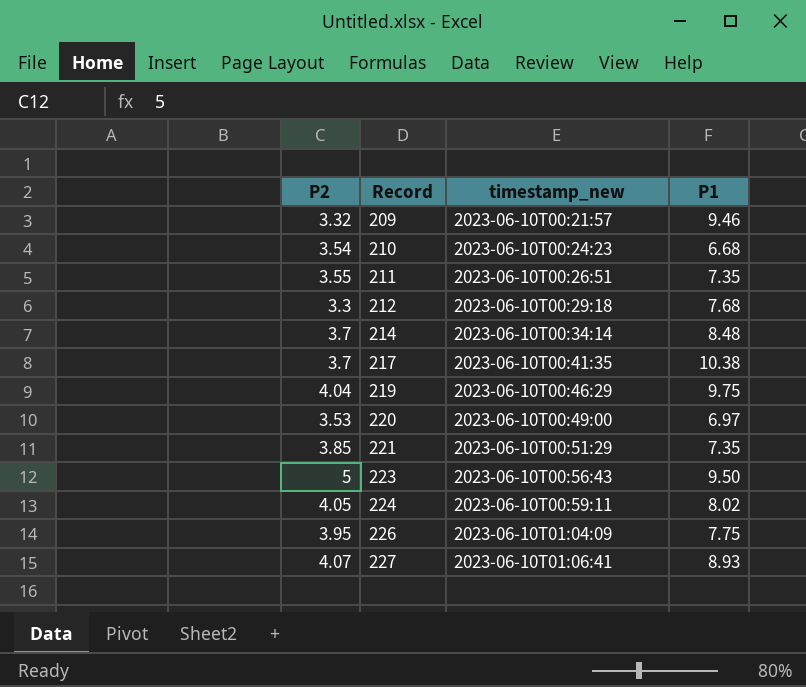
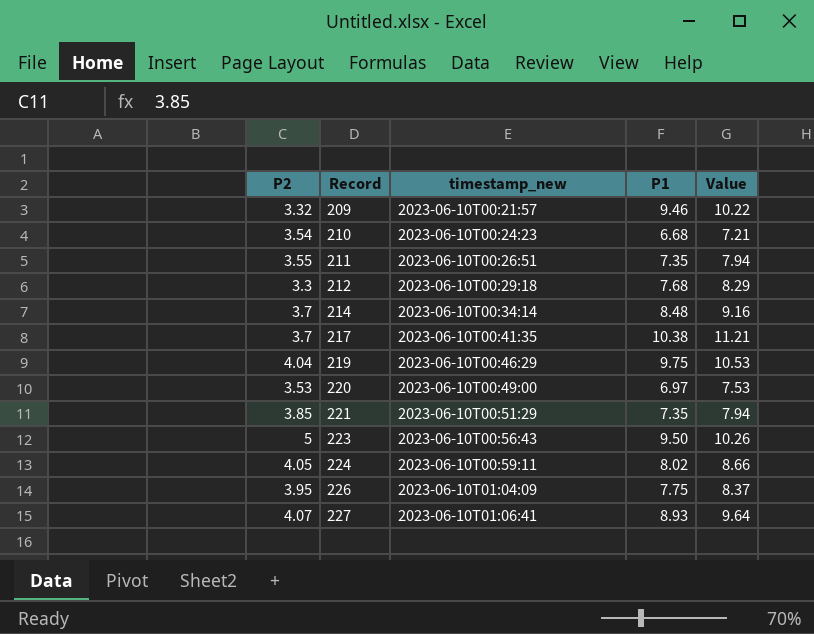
column Value | formula: none -> [P1] * 1.08

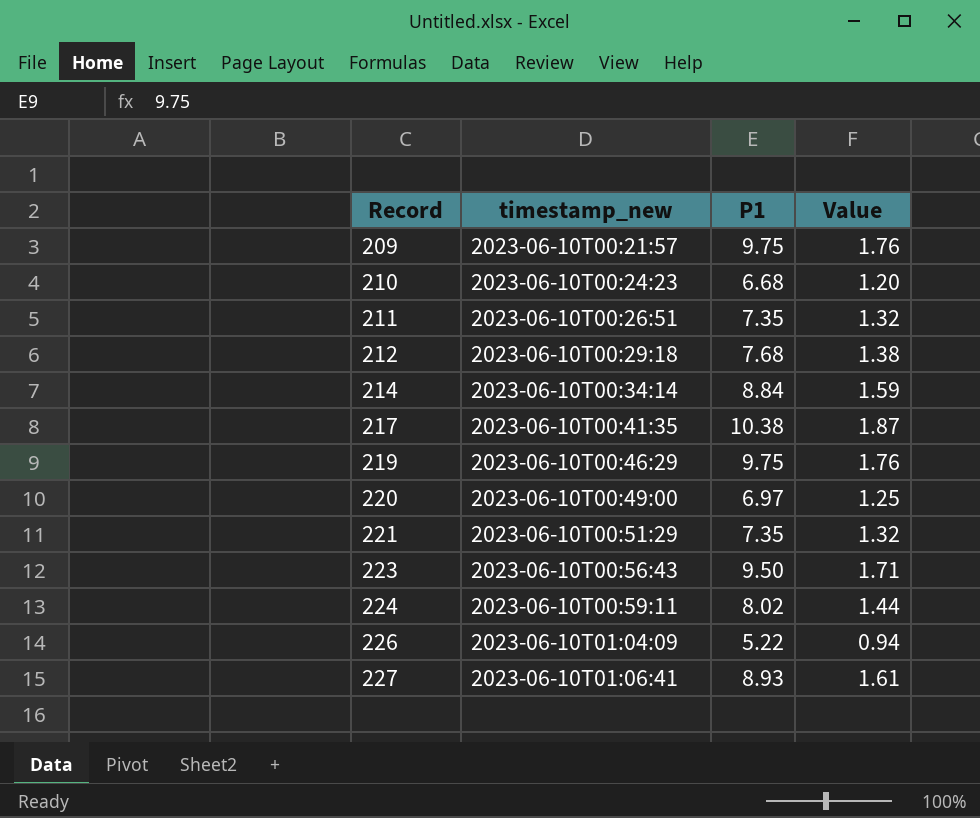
column P2 | position: 1 -> none
column Value | formula: [P1] * 1.08 -> [P1] * 0.18
209 | P1: 9.46 -> 9.75
214 | P1: 8.48 -> 8.84
226 | P1: 7.75 -> 5.22

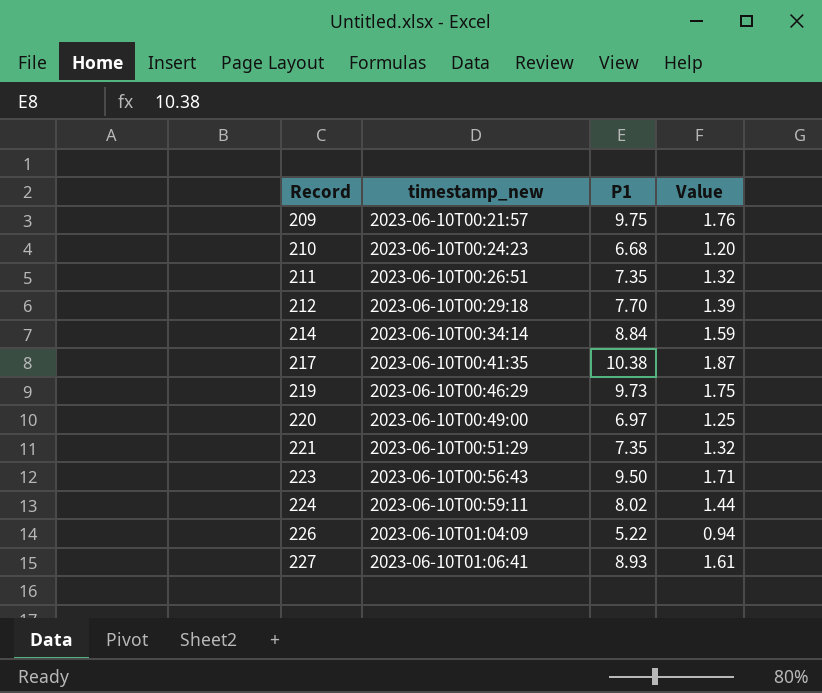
212 | P1: 7.68 -> 7.70
212 | Value: 1.38 -> 1.39
219 | P1: 9.75 -> 9.73
219 | Value: 1.76 -> 1.75

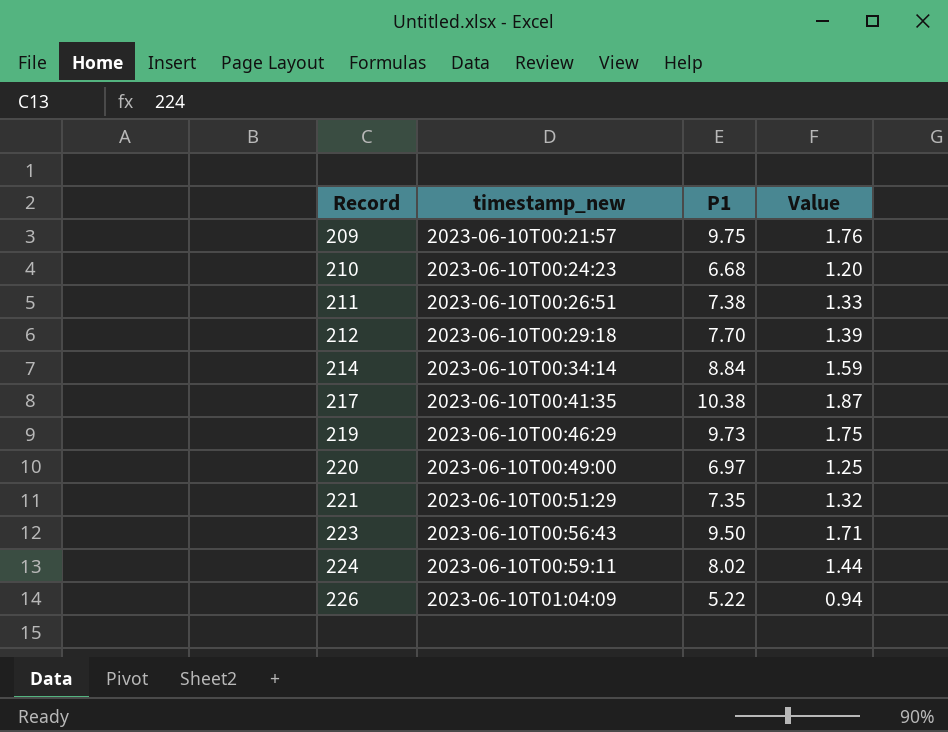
row 227: 2023-06-10T01:06:41 | 8.93 | 1.61 -> none
211 | P1: 7.35 -> 7.38
211 | Value: 1.32 -> 1.33

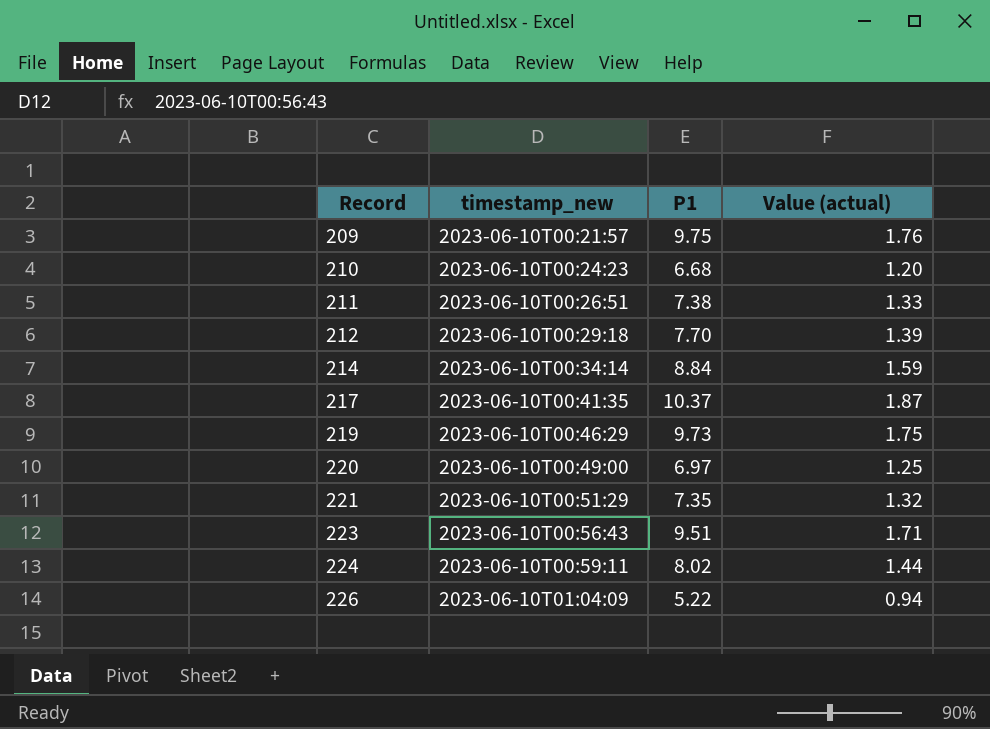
column name: Value -> Value (actual)
217 | P1: 10.38 -> 10.37
223 | P1: 9.50 -> 9.51

